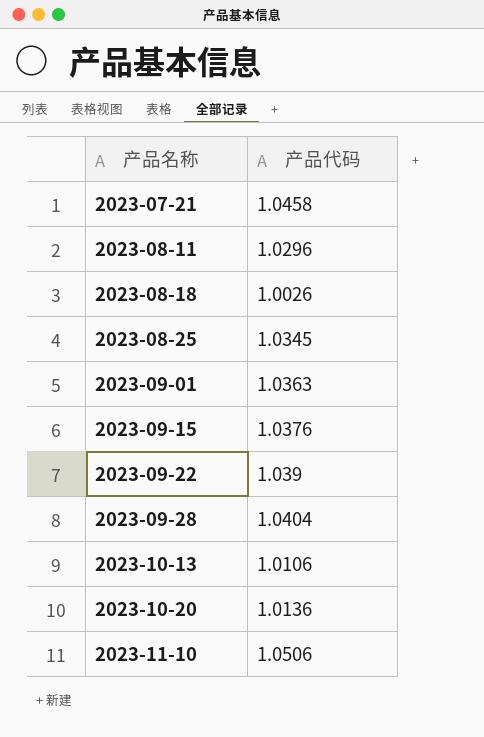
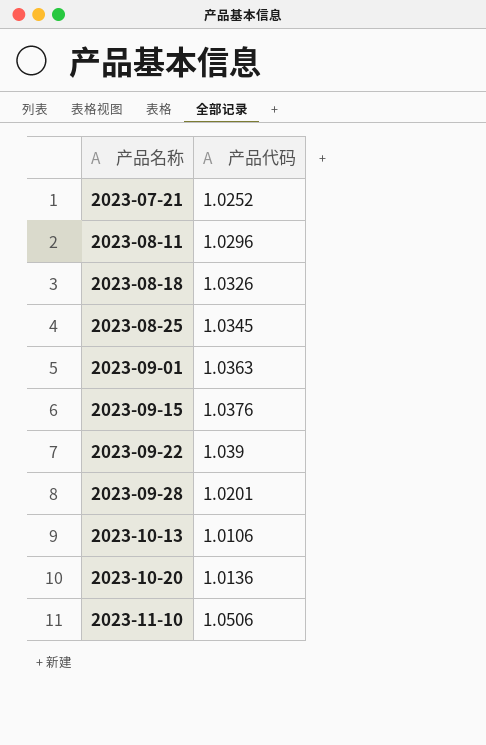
2023-07-21 | 产品代码: 1.0458 -> 1.0252
2023-08-18 | 产品代码: 1.0026 -> 1.0326
2023-09-28 | 产品代码: 1.0404 -> 1.0201

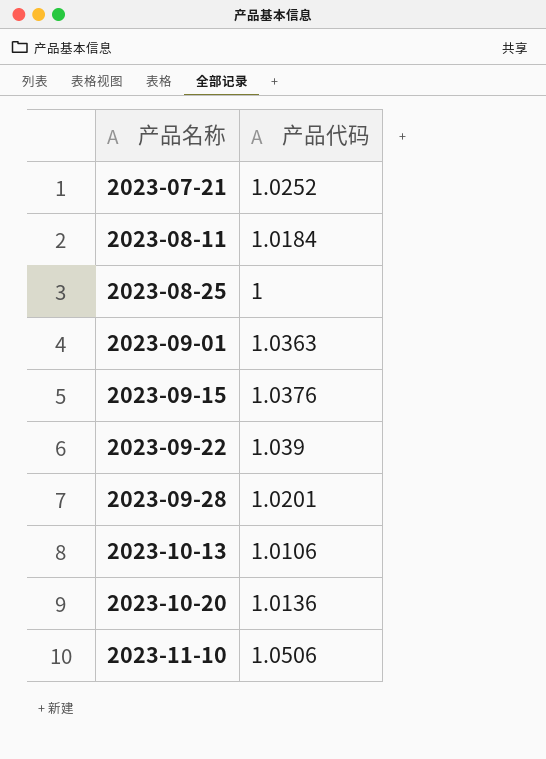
row 2023-08-18: 1.0326 -> none
2023-08-11 | 产品代码: 1.0296 -> 1.0184
2023-08-25 | 产品代码: 1.0345 -> 1

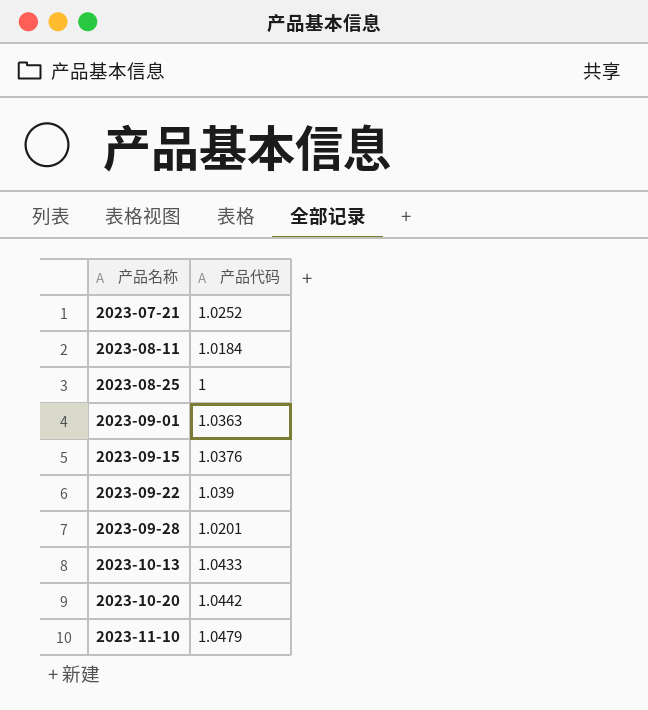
2023-10-13 | 产品代码: 1.0106 -> 1.0433
2023-10-20 | 产品代码: 1.0136 -> 1.0442
2023-11-10 | 产品代码: 1.0506 -> 1.0479

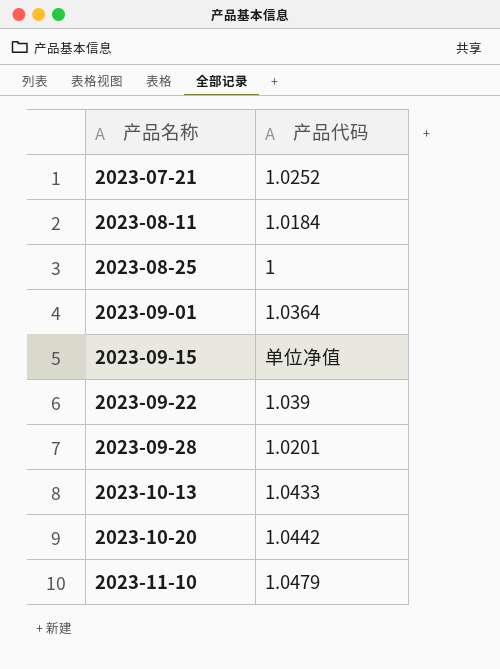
2023-09-01 | 产品代码: 1.0363 -> 1.0364
2023-09-15 | 产品代码: 1.0376 -> 单位净值

